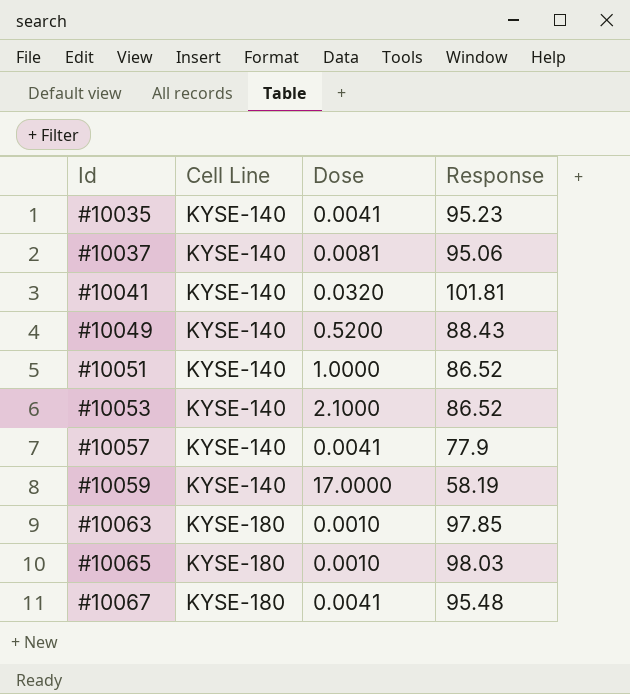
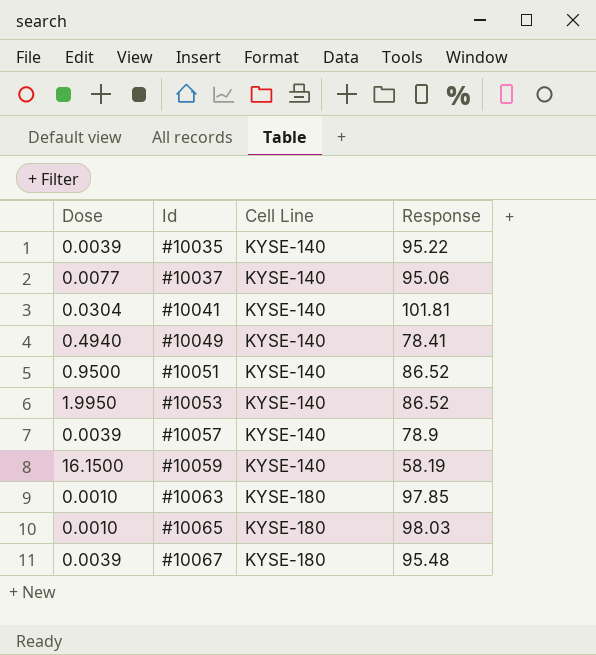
column Dose | position: 3 -> 1
#10035 | Dose: 0.0041 -> 0.0039
#10035 | Response: 95.23 -> 95.22
#10037 | Dose: 0.0081 -> 0.0077
#10041 | Dose: 0.0320 -> 0.0304
#10049 | Dose: 0.5200 -> 0.4940
#10049 | Response: 88.43 -> 78.41
#10051 | Dose: 1.0000 -> 0.9500
#10053 | Dose: 2.1000 -> 1.9950
#10057 | Dose: 0.0041 -> 0.0039
#10057 | Response: 77.9 -> 78.9
#10059 | Dose: 17.0000 -> 16.1500
#10067 | Dose: 0.0041 -> 0.0039

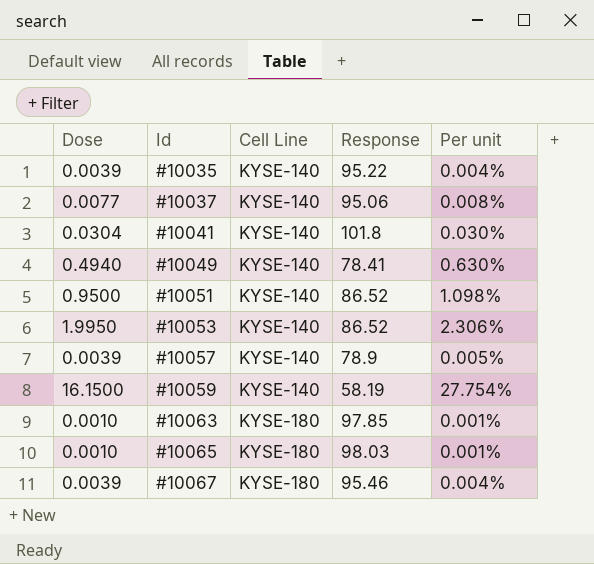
column Per unit | formula: none -> [Dose] / [Response]
#10041 | Response: 101.81 -> 101.8
#10067 | Response: 95.48 -> 95.46

